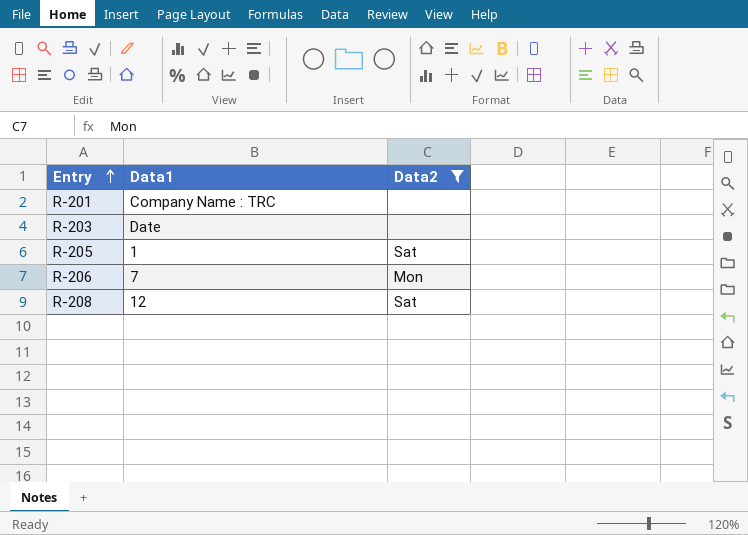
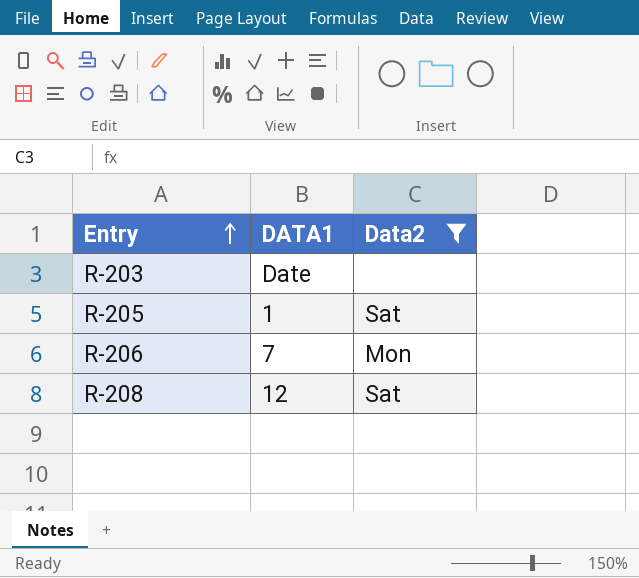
column name: Data1 -> DATA1
row R-201: Company Name : TRC | none -> none

